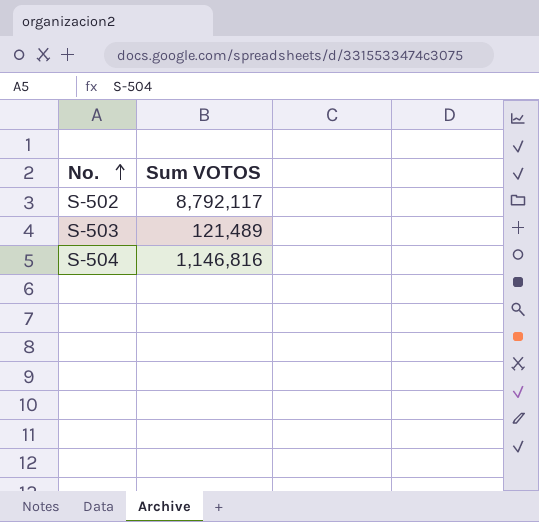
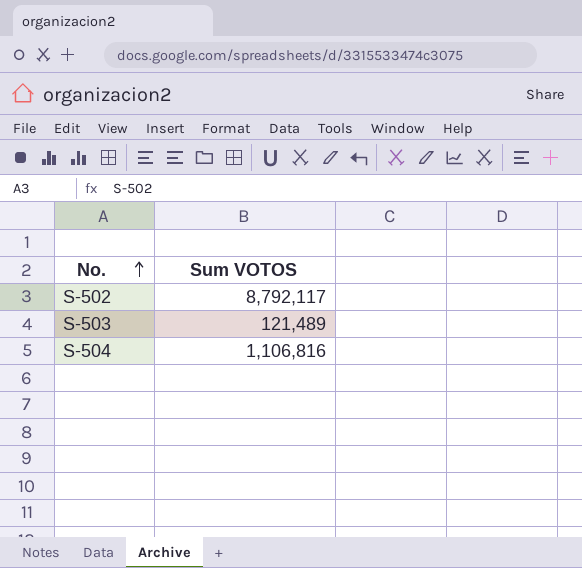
S-504 | Sum VOTOS: 1,146,816 -> 1,106,816

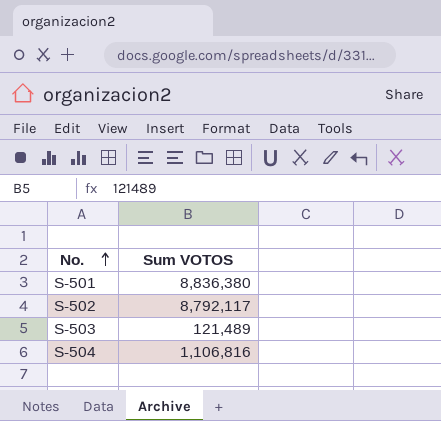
row S-501: none -> 8,836,380

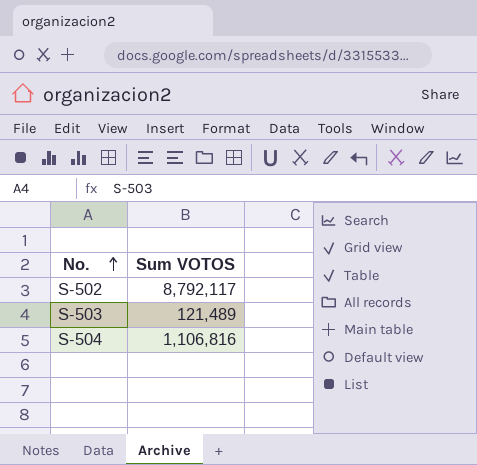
row S-501: 8,836,380 -> none

